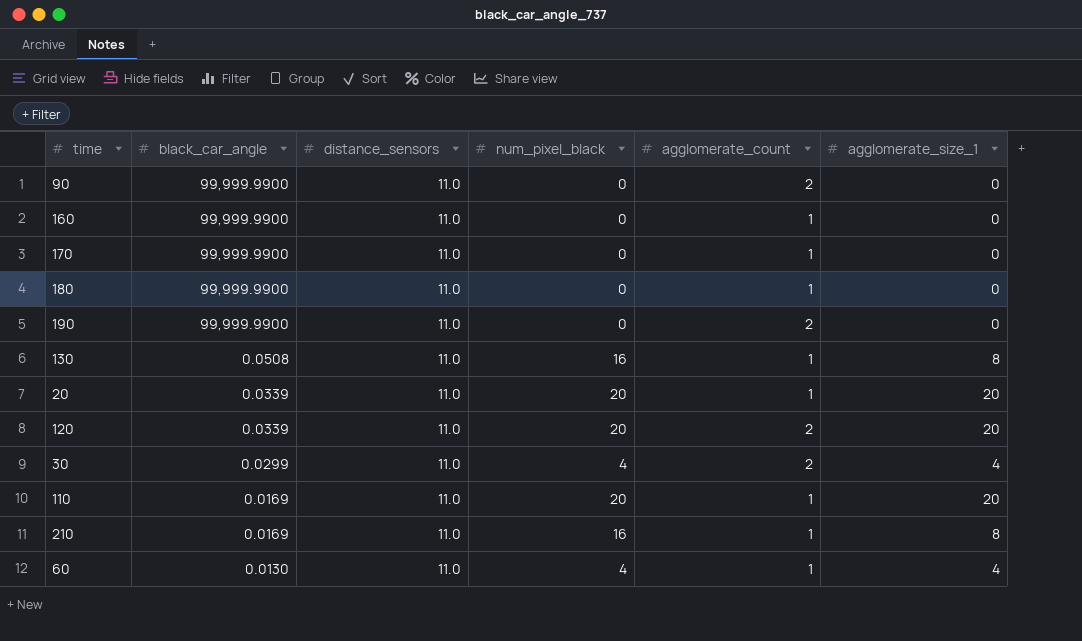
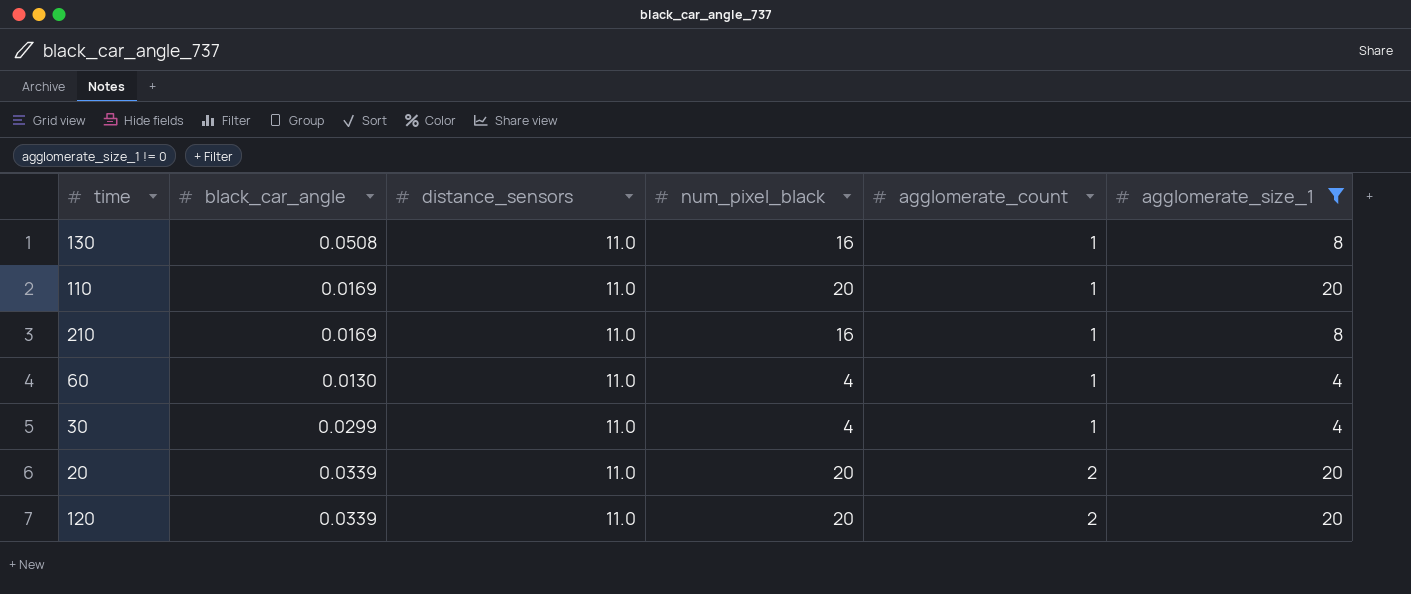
filter: none -> agglomerate_size_1 != 0
row order: black_car_angle descending -> agglomerate_count ascending
30 | agglomerate_count: 2 -> 1
20 | agglomerate_count: 1 -> 2

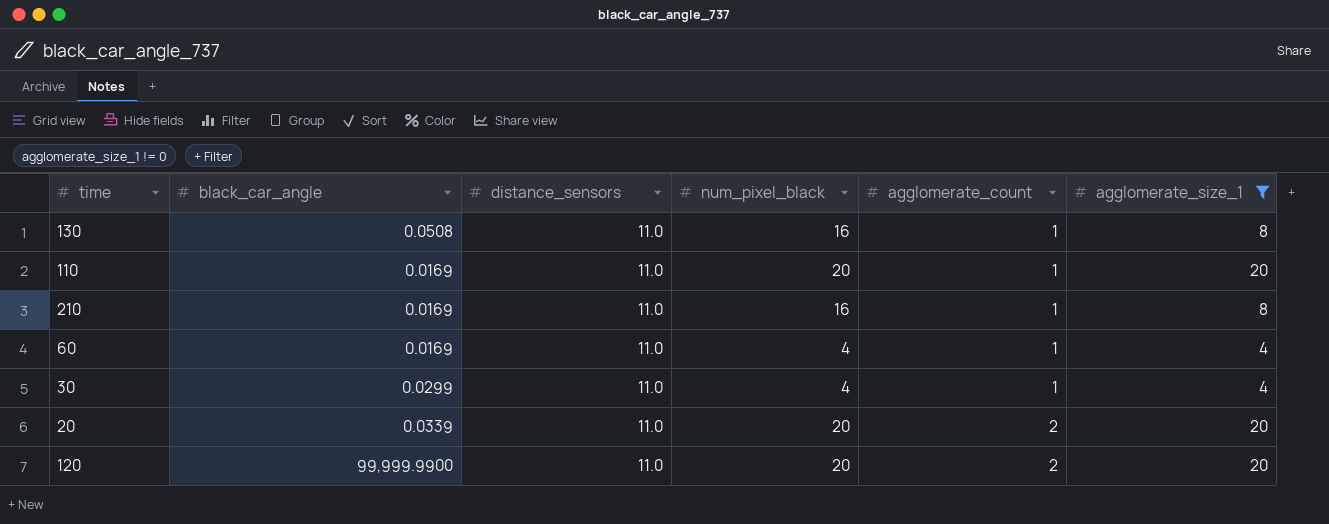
60 | black_car_angle: 0.0130 -> 0.0169
120 | black_car_angle: 0.0339 -> 99,999.9900

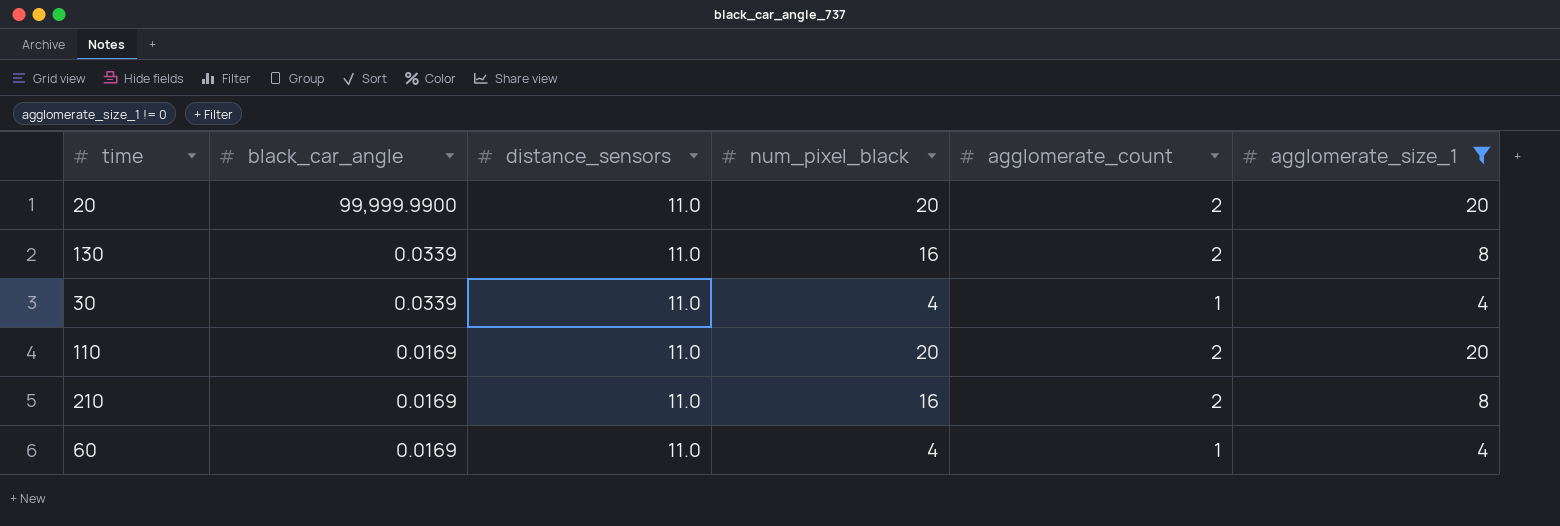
row order: agglomerate_count ascending -> black_car_angle descending
row 120: 99,999.9900 | 11.0 | 20 | 2 | 20 -> none
20 | black_car_angle: 0.0339 -> 99,999.9900
130 | black_car_angle: 0.0508 -> 0.0339
130 | agglomerate_count: 1 -> 2
30 | black_car_angle: 0.0299 -> 0.0339
110 | agglomerate_count: 1 -> 2
210 | agglomerate_count: 1 -> 2

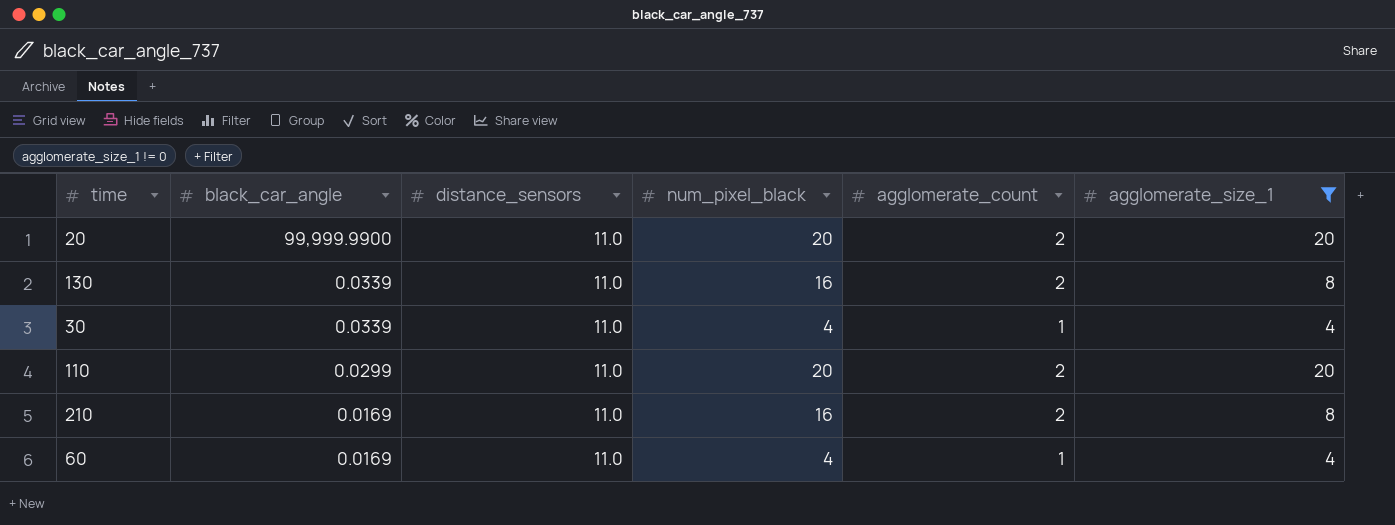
110 | black_car_angle: 0.0169 -> 0.0299

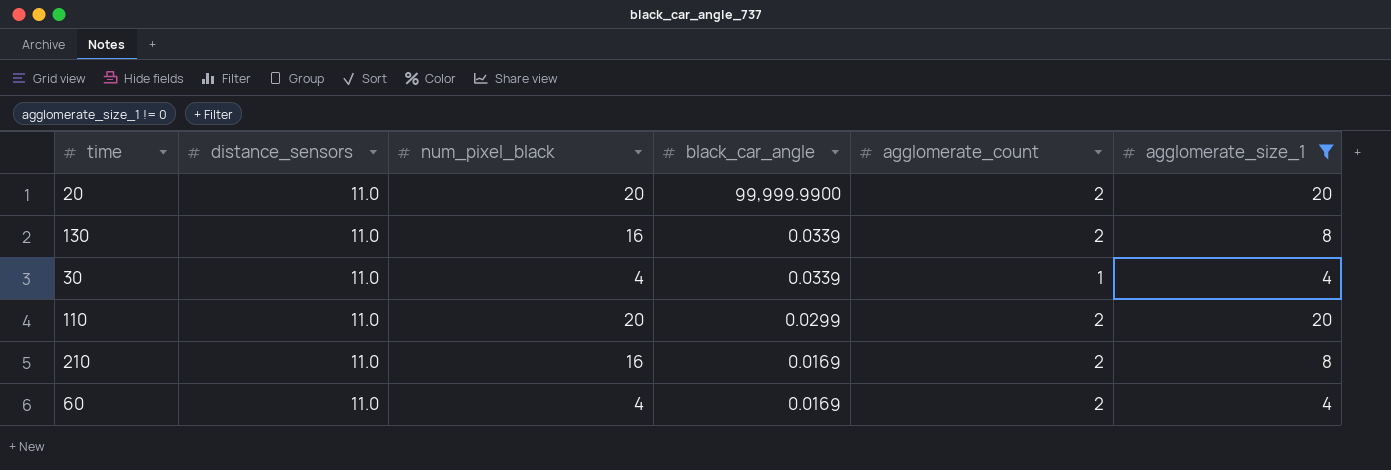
column black_car_angle | position: 2 -> 4
60 | agglomerate_count: 1 -> 2

